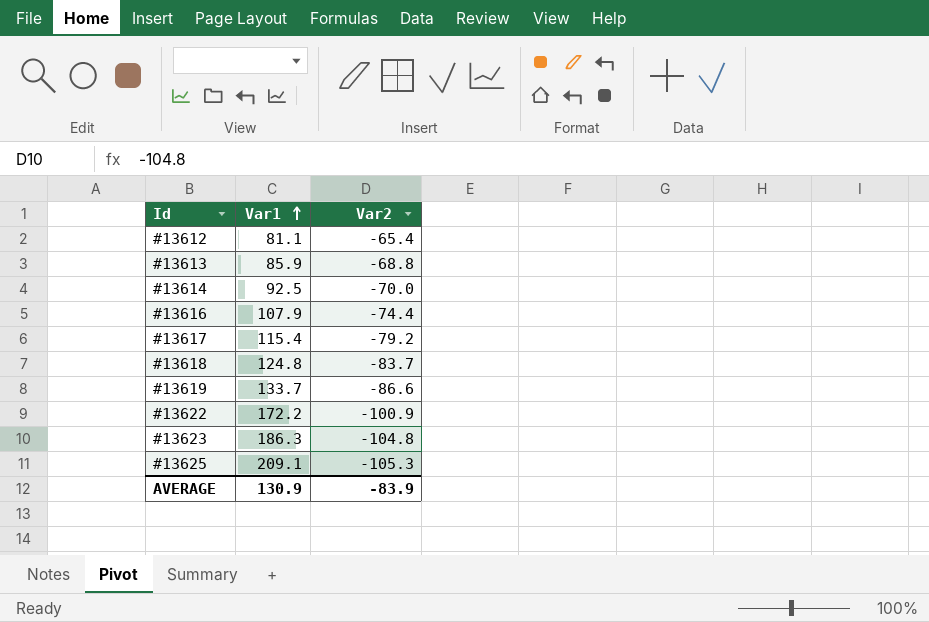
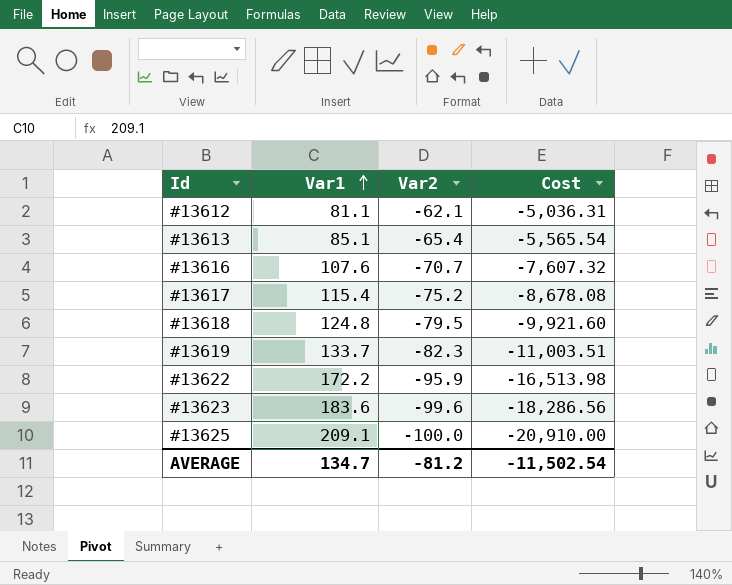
column Cost | formula: none -> [Var1] * [Var2]
row #13614: 92.5 | -70.0 -> none
#13612 | Var2: -65.4 -> -62.1
#13613 | Var1: 85.9 -> 85.1
#13613 | Var2: -68.8 -> -65.4
#13616 | Var1: 107.9 -> 107.6
#13616 | Var2: -74.4 -> -70.7
#13617 | Var2: -79.2 -> -75.2
#13618 | Var2: -83.7 -> -79.5
#13619 | Var2: -86.6 -> -82.3
#13622 | Var2: -100.9 -> -95.9
#13623 | Var1: 186.3 -> 183.6
#13623 | Var2: -104.8 -> -99.6
#13625 | Var2: -105.3 -> -100.0
AVERAGE | Var1: 130.9 -> 134.7
AVERAGE | Var2: -83.9 -> -81.2

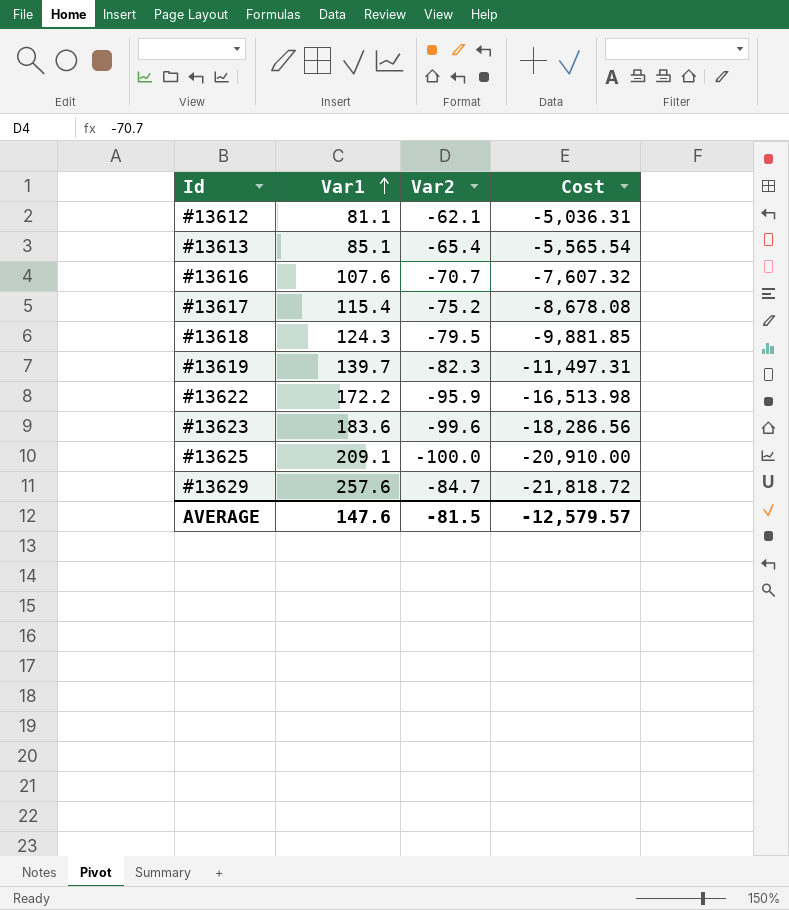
#13618 | Var1: 124.8 -> 124.3
#13618 | Cost: -9,921.60 -> -9,881.85
#13619 | Var1: 133.7 -> 139.7
#13619 | Cost: -11,003.51 -> -11,497.31
row #13629: none -> 257.6 | -84.7 | -21,818.72
AVERAGE | Var1: 134.7 -> 147.6
AVERAGE | Var2: -81.2 -> -81.5
AVERAGE | Cost: -11,502.54 -> -12,579.57

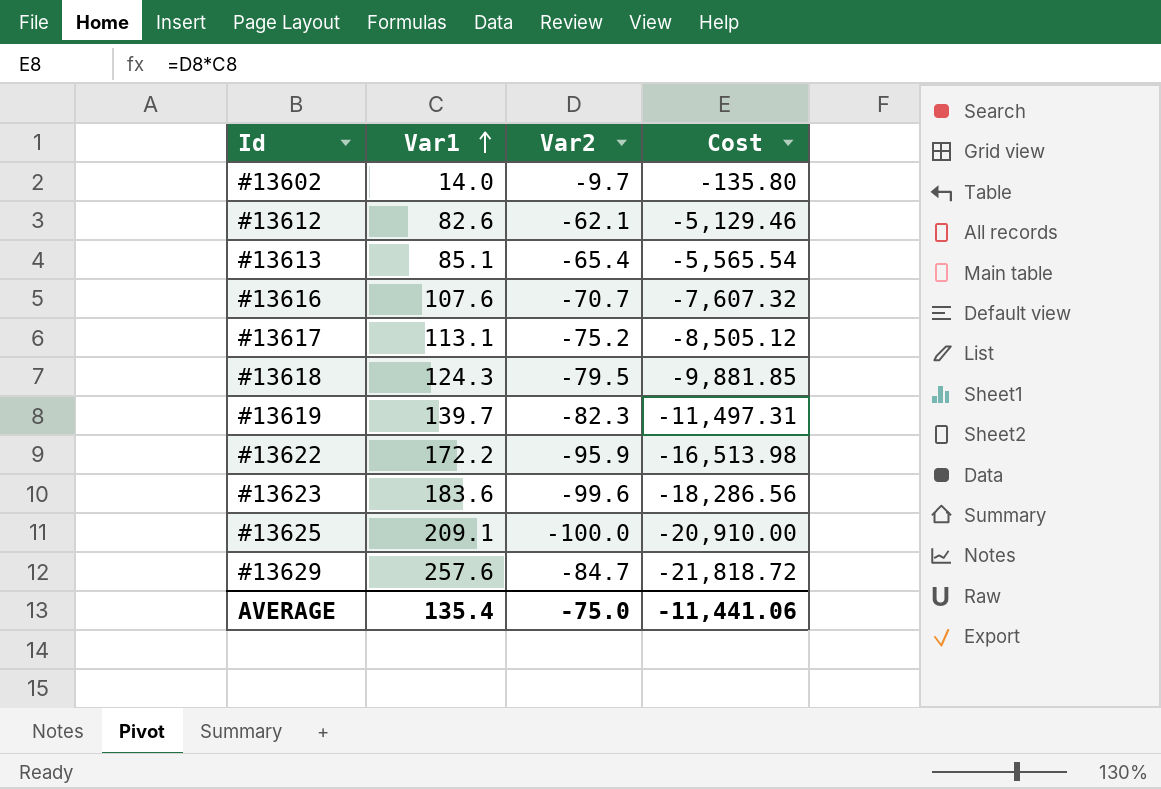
row #13602: none -> 14.0 | -9.7 | -135.80
#13612 | Var1: 81.1 -> 82.6
#13612 | Cost: -5,036.31 -> -5,129.46
#13617 | Var1: 115.4 -> 113.1
#13617 | Cost: -8,678.08 -> -8,505.12
AVERAGE | Var1: 147.6 -> 135.4
AVERAGE | Var2: -81.5 -> -75.0
AVERAGE | Cost: -12,579.57 -> -11,441.06

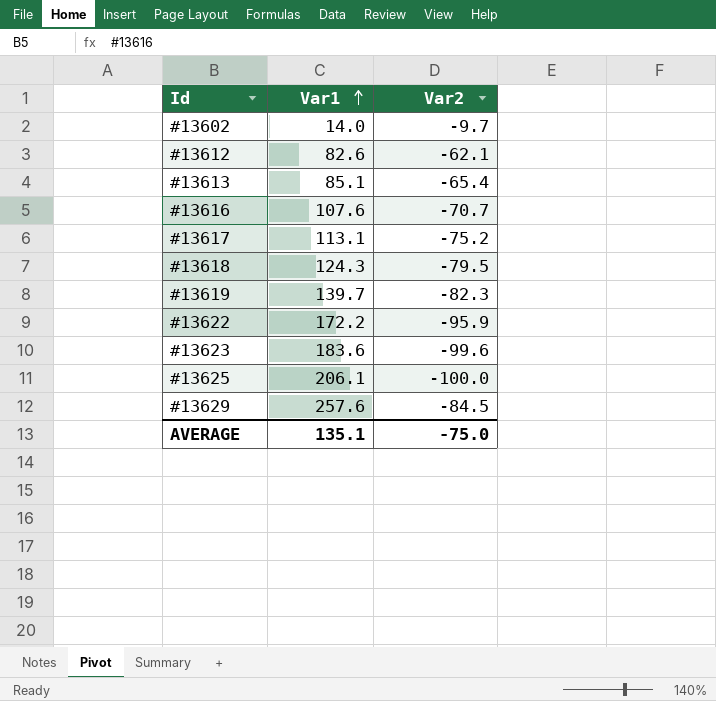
column Cost | formula: [Var1] * [Var2] -> none
#13625 | Var1: 209.1 -> 206.1
#13629 | Var2: -84.7 -> -84.5
AVERAGE | Var1: 135.4 -> 135.1

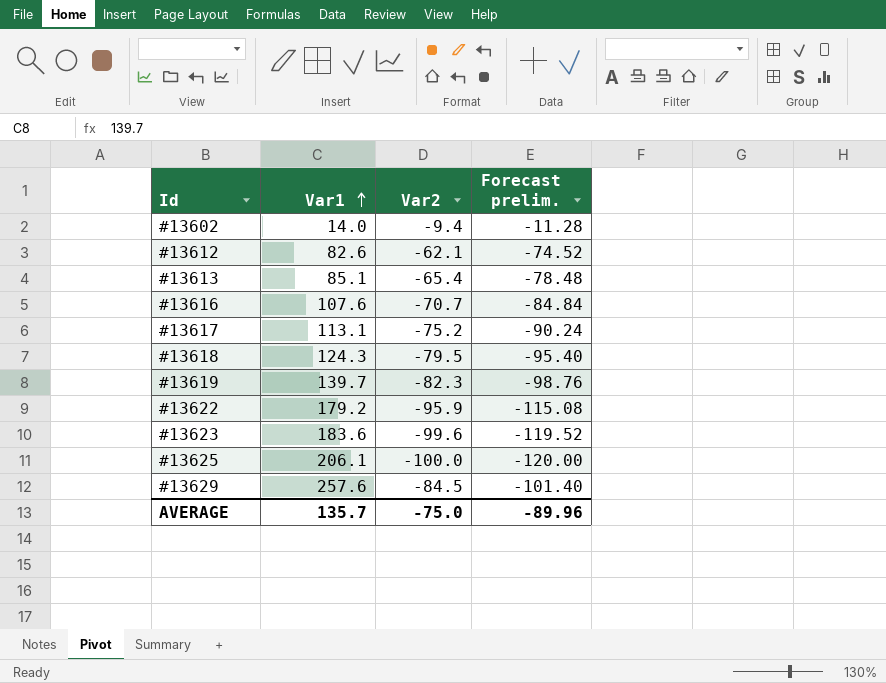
column Forecast prelim. | formula: none -> [Var2] * 1.2
#13602 | Var2: -9.7 -> -9.4
#13622 | Var1: 172.2 -> 179.2
AVERAGE | Var1: 135.1 -> 135.7

